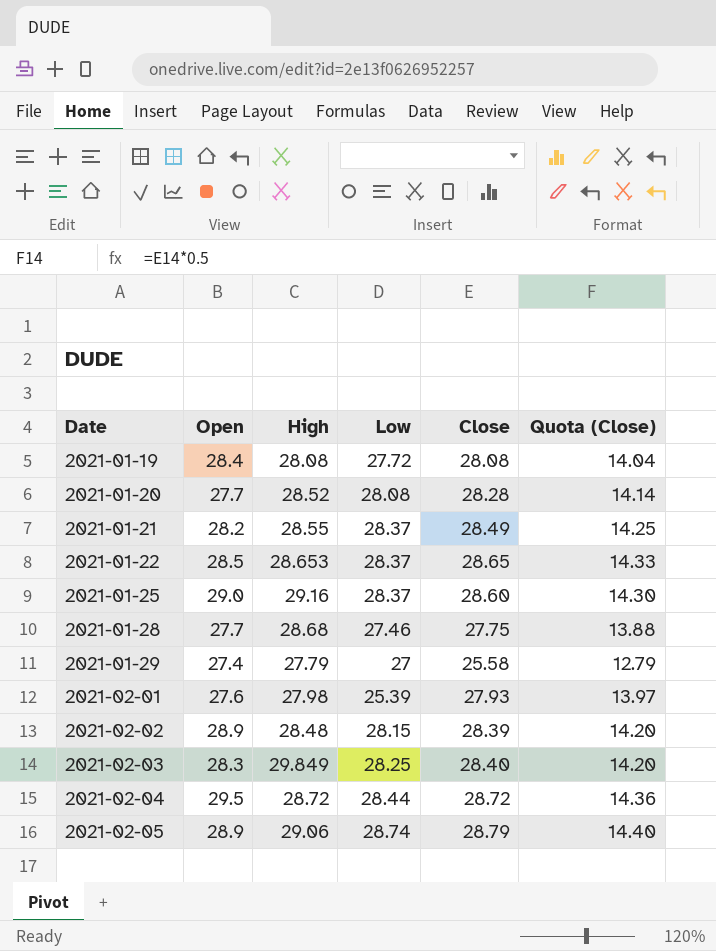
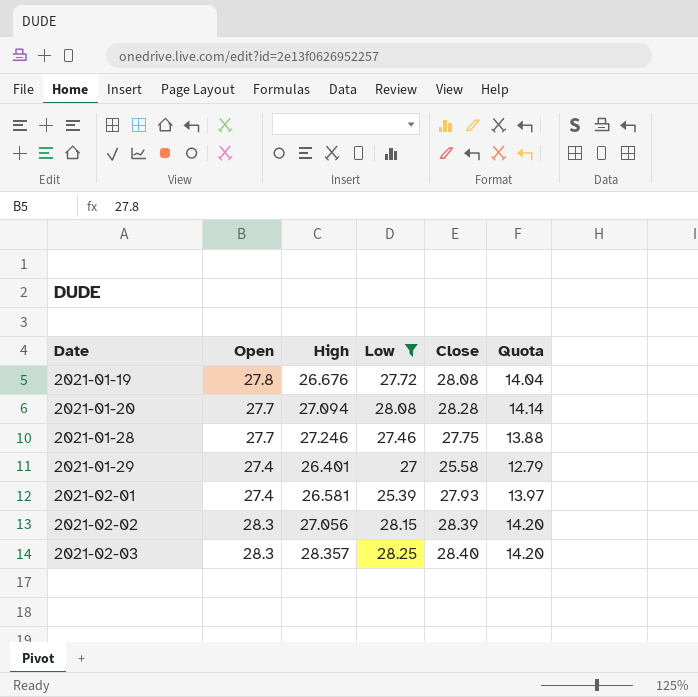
filter: none -> Low <= 28.25
column name: Quota (Close) -> Quota
2021-01-19 | Open: 28.4 -> 27.8
2021-01-19 | High: 28.08 -> 26.676
2021-01-20 | High: 28.52 -> 27.094
2021-01-28 | High: 28.68 -> 27.246
2021-01-29 | High: 27.79 -> 26.401
2021-02-01 | Open: 27.6 -> 27.4
2021-02-01 | High: 27.98 -> 26.581
2021-02-02 | Open: 28.9 -> 28.3
2021-02-02 | High: 28.48 -> 27.056
2021-02-03 | High: 29.849 -> 28.357

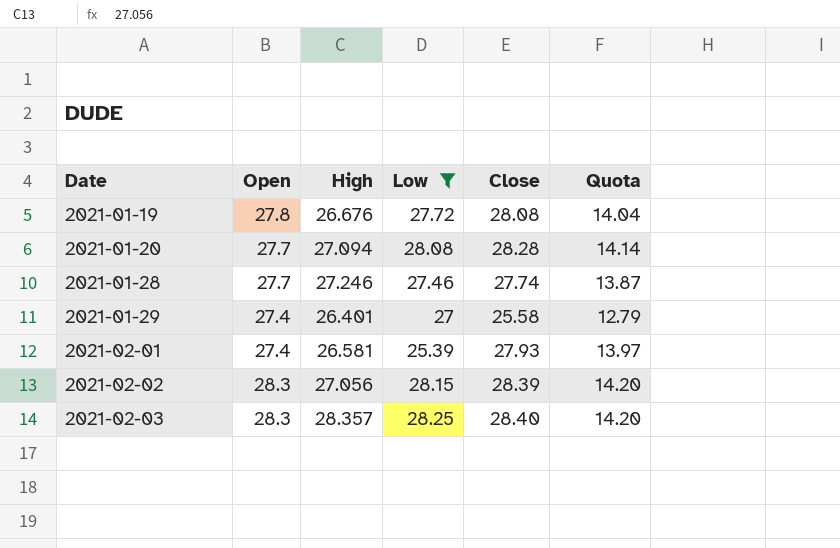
2021-01-28 | Close: 27.75 -> 27.74
2021-01-28 | Quota: 13.88 -> 13.87

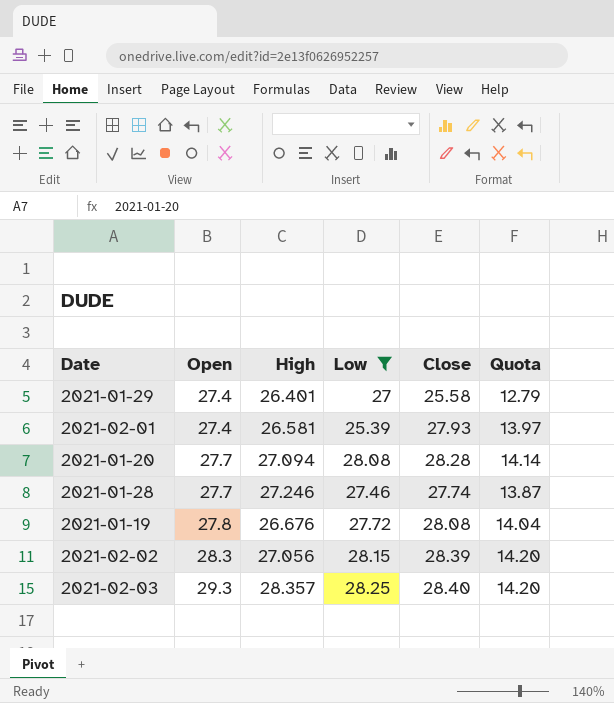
row order: Date ascending -> Open ascending
2021-02-03 | Open: 28.3 -> 29.3

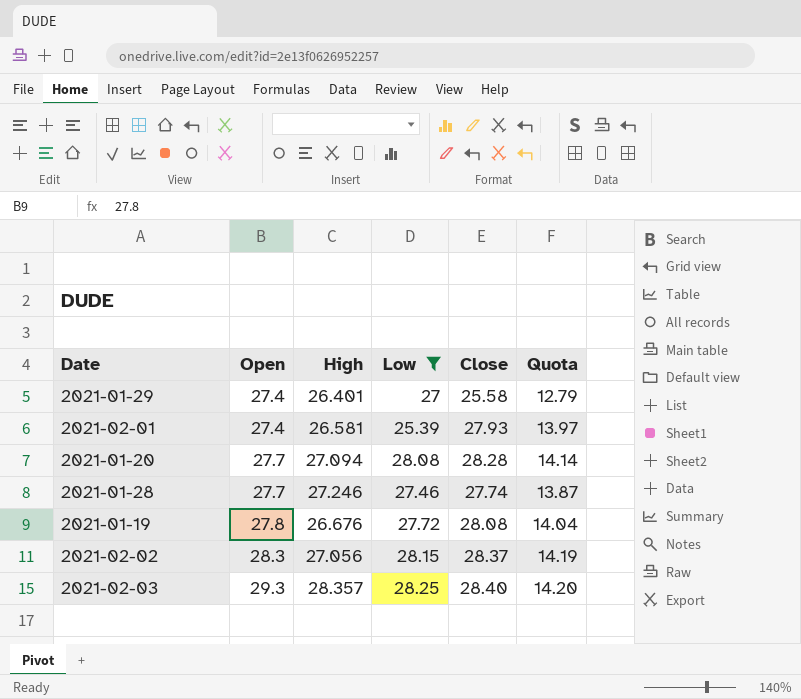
2021-02-02 | Close: 28.39 -> 28.37
2021-02-02 | Quota: 14.20 -> 14.19

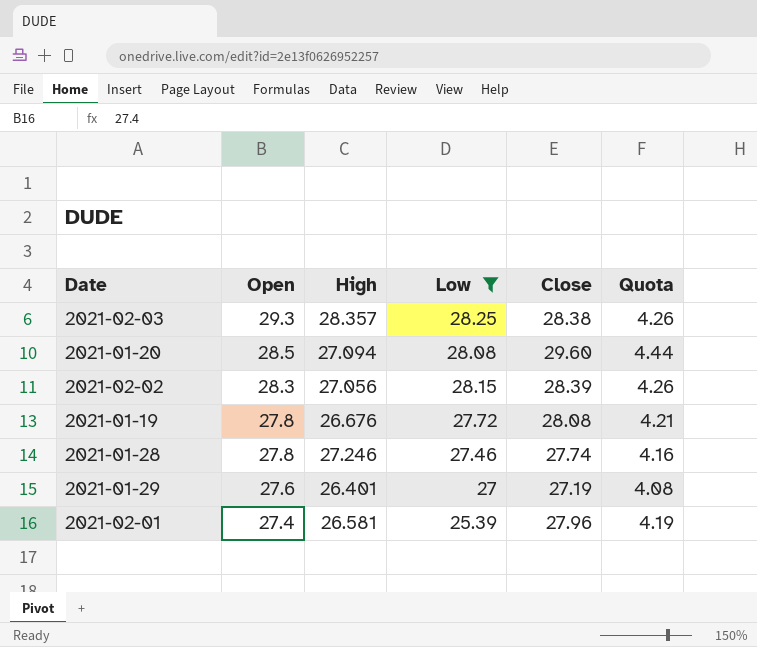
row order: Open ascending -> Open descending
column Quota | formula: [Close] * 0.5 -> [Close] * 0.15
2021-02-03 | Close: 28.40 -> 28.38
2021-01-20 | Open: 27.7 -> 28.5
2021-01-20 | Close: 28.28 -> 29.60
2021-02-02 | Close: 28.37 -> 28.39
2021-01-28 | Open: 27.7 -> 27.8
2021-01-29 | Open: 27.4 -> 27.6
2021-01-29 | Close: 25.58 -> 27.19
2021-02-01 | Close: 27.93 -> 27.96

